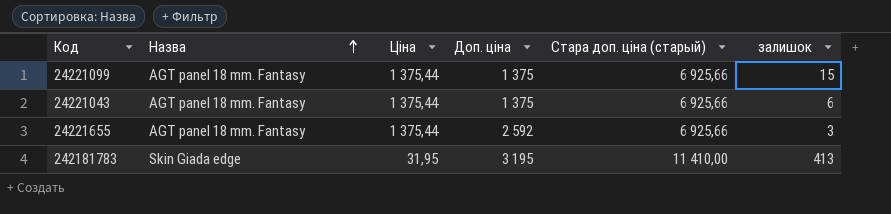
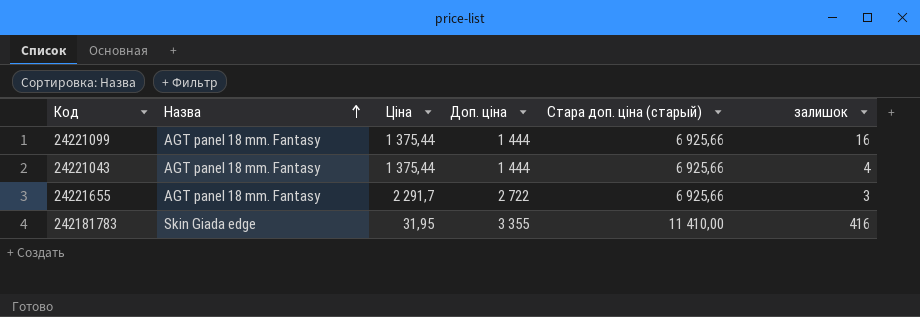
24221099 | Доп. ціна: 1 375 -> 1 444
24221099 | залишок: 15 -> 16
24221043 | Доп. ціна: 1 375 -> 1 444
24221043 | залишок: 6 -> 4
24221655 | Ціна: 1 375,44 -> 2 291,7
24221655 | Доп. ціна: 2 592 -> 2 722
242181783 | Доп. ціна: 3 195 -> 3 355
242181783 | залишок: 413 -> 416

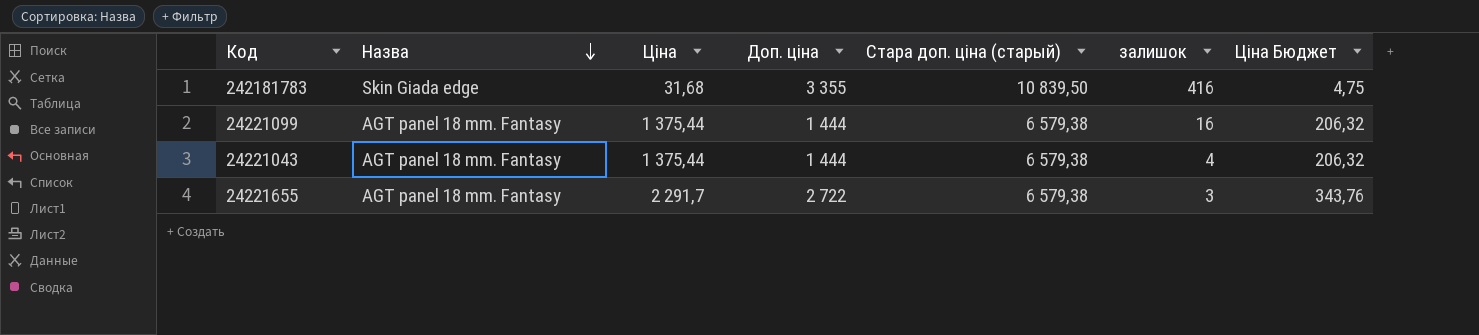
row order: Назва ascending -> Назва descending
column Ціна Бюджет | formula: none -> [Ціна] * 0,15
242181783 | Ціна: 31,95 -> 31,68
242181783 | Стара доп. ціна (старый): 11 410,00 -> 10 839,50
24221099 | Стара доп. ціна (старый): 6 925,66 -> 6 579,38
24221043 | Стара доп. ціна (старый): 6 925,66 -> 6 579,38
24221655 | Стара доп. ціна (старый): 6 925,66 -> 6 579,38

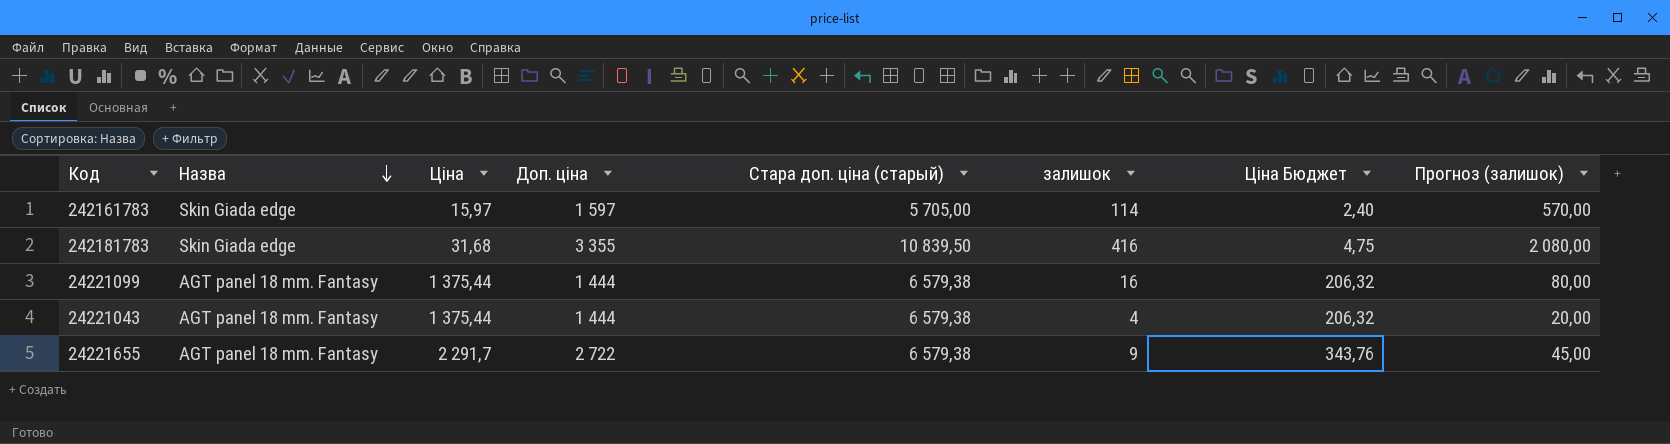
column Прогноз (залишок) | formula: none -> [залишок] * 5
row 242161783: none -> Skin Giada edge | 15,97 | 1 597 | 5 705,00 | 114 | 2,40 | 570,00
24221655 | залишок: 3 -> 9

